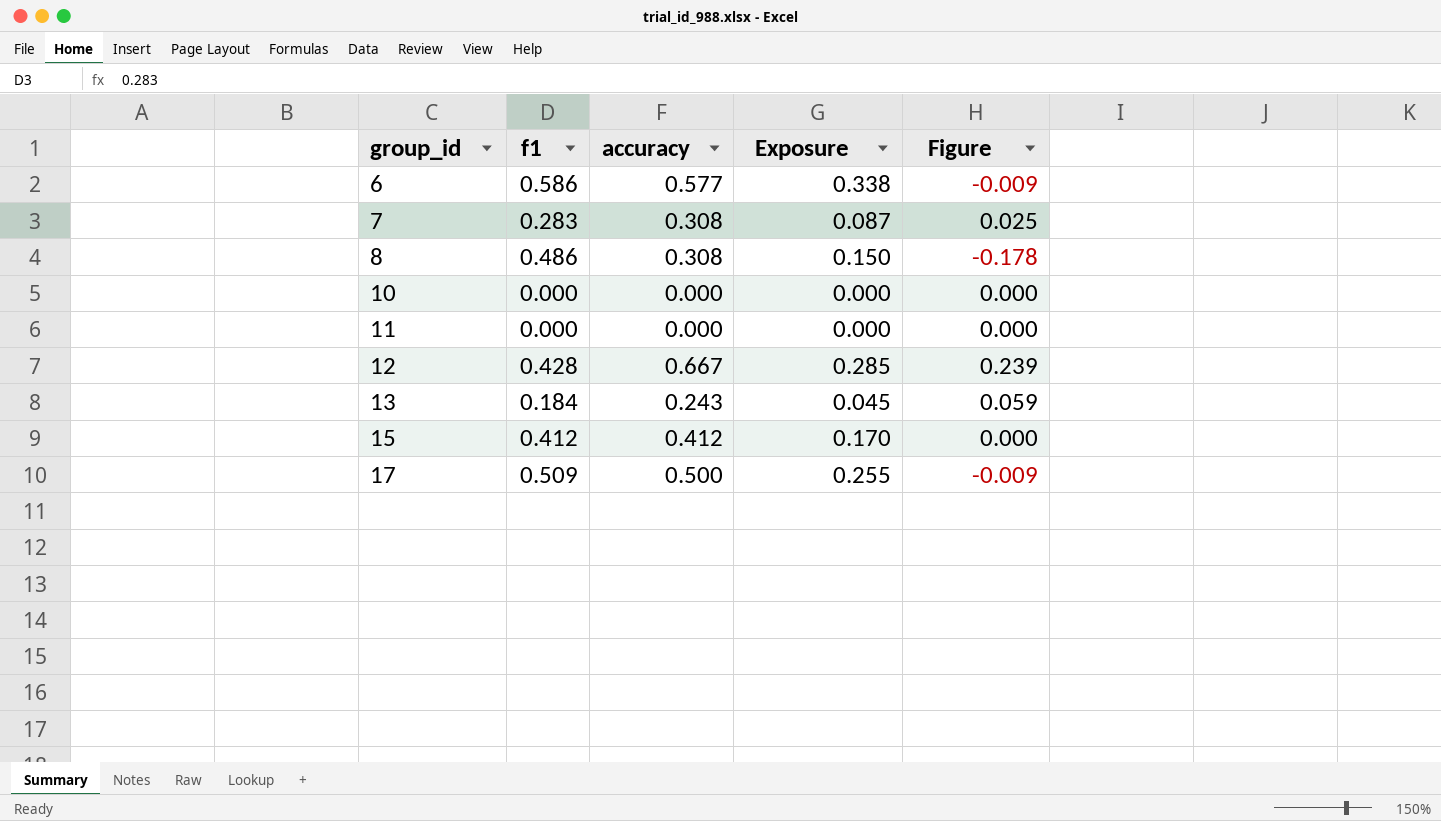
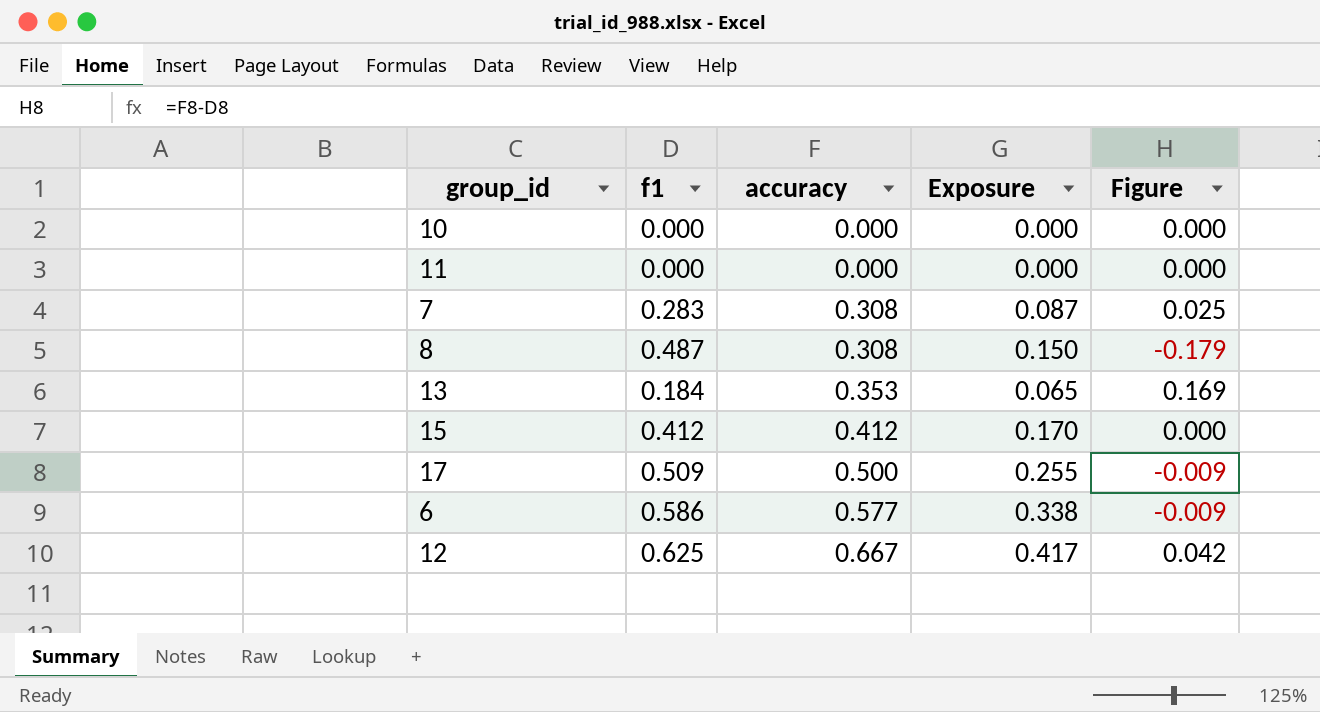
row order: group_id ascending -> accuracy ascending
8 | f1: 0.486 -> 0.487
8 | Figure: -0.178 -> -0.179
13 | accuracy: 0.243 -> 0.353
13 | Exposure: 0.045 -> 0.065
13 | Figure: 0.059 -> 0.169
12 | f1: 0.428 -> 0.625
12 | Exposure: 0.285 -> 0.417
12 | Figure: 0.239 -> 0.042

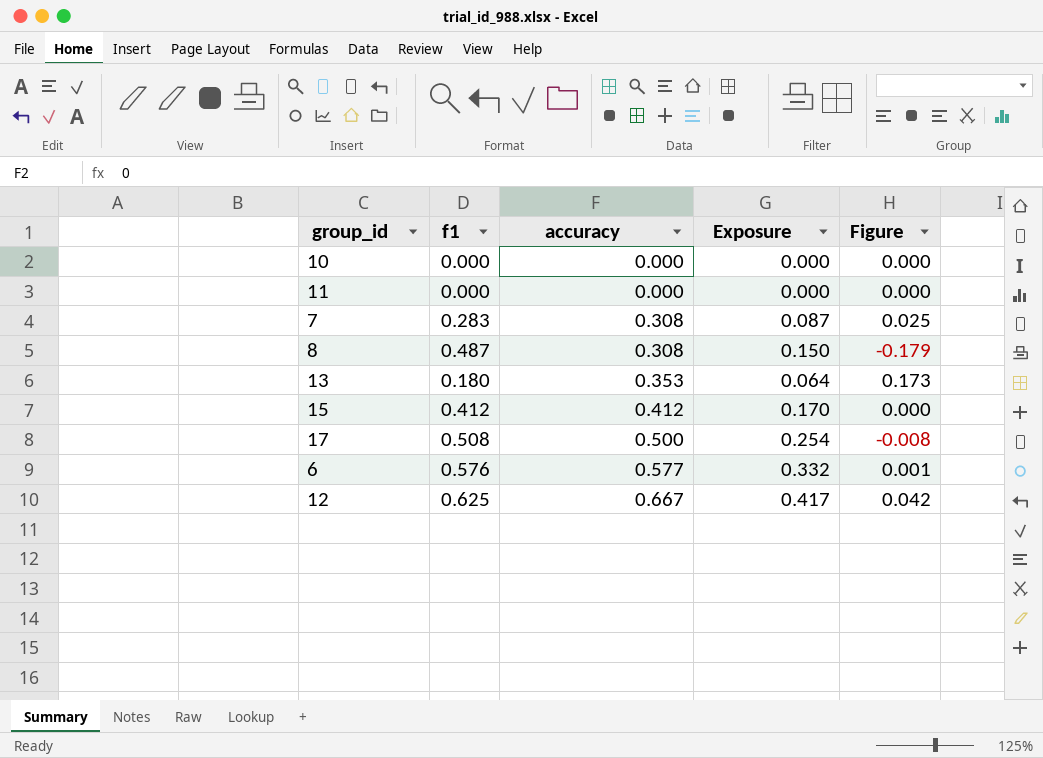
13 | f1: 0.184 -> 0.180
13 | Exposure: 0.065 -> 0.064
13 | Figure: 0.169 -> 0.173
17 | f1: 0.509 -> 0.508
17 | Exposure: 0.255 -> 0.254
17 | Figure: -0.009 -> -0.008
6 | f1: 0.586 -> 0.576
6 | Exposure: 0.338 -> 0.332
6 | Figure: -0.009 -> 0.001

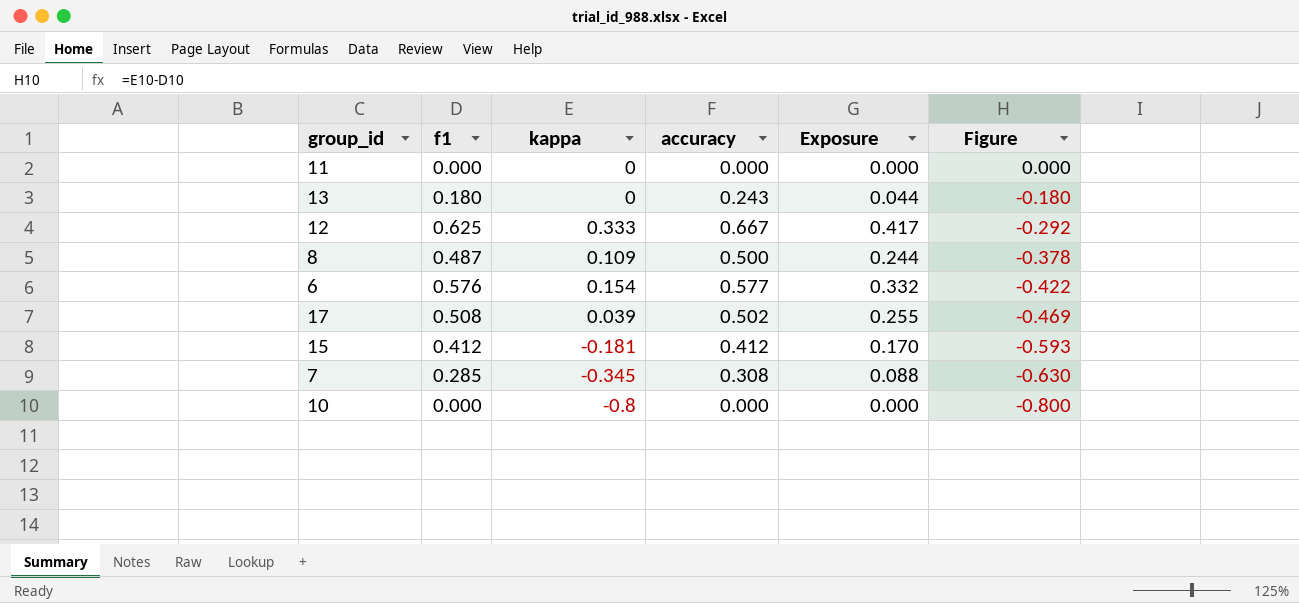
row order: accuracy ascending -> Figure descending
column kappa | position: none -> 3
column Figure | formula: [accuracy] - [f1] -> [kappa] - [f1]
13 | accuracy: 0.353 -> 0.243
13 | Exposure: 0.064 -> 0.044
8 | accuracy: 0.308 -> 0.500
8 | Exposure: 0.150 -> 0.244
17 | accuracy: 0.500 -> 0.502
17 | Exposure: 0.254 -> 0.255
7 | f1: 0.283 -> 0.285
7 | Exposure: 0.087 -> 0.088

